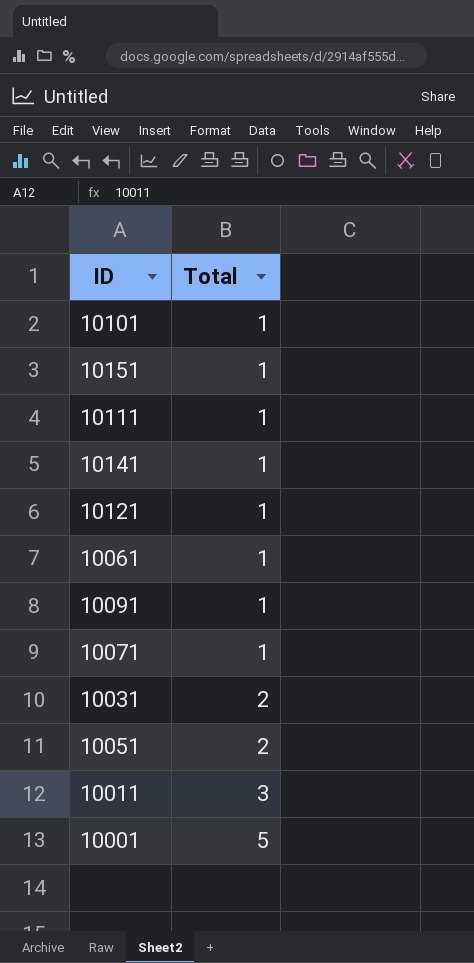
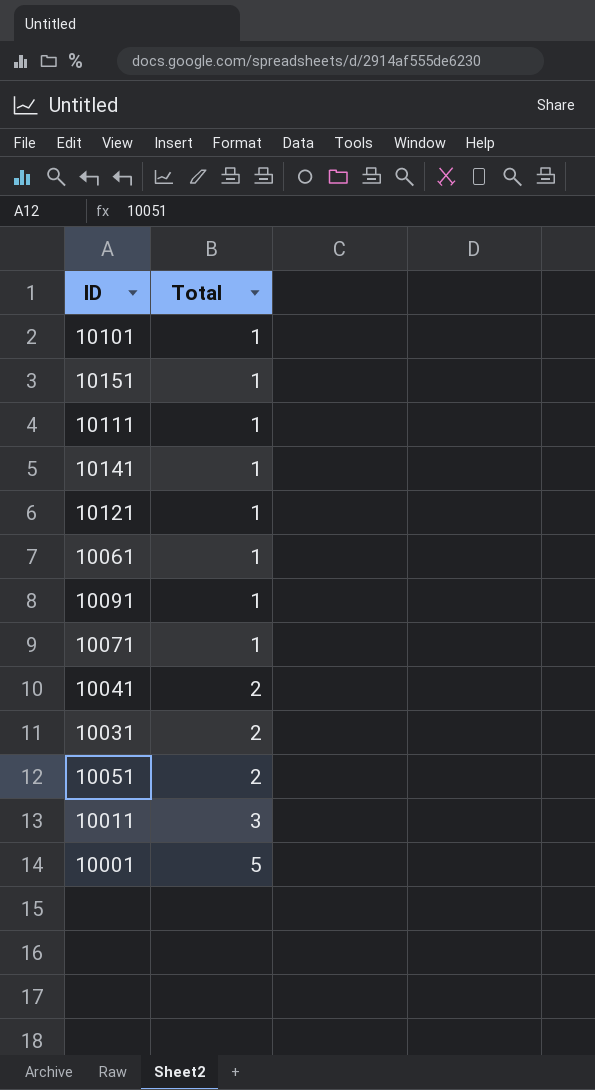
row 10041: none -> 2

